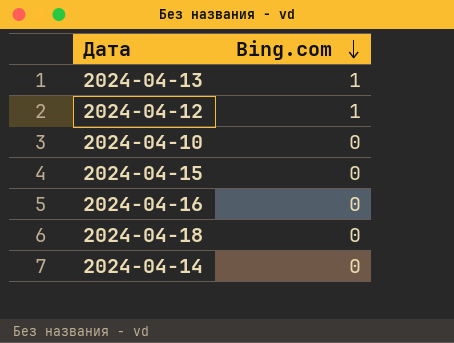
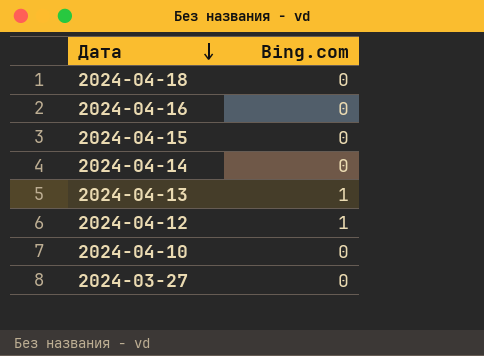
row order: Bing.com descending -> Дата descending
row 2024-03-27: none -> 0

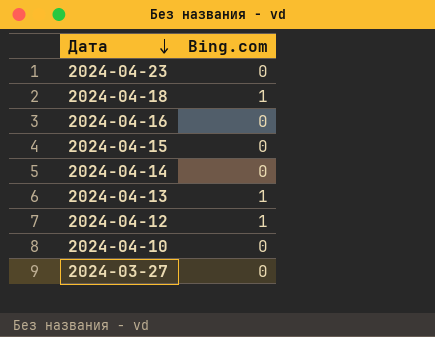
row 2024-04-23: none -> 0
2024-04-18 | Bing.com: 0 -> 1

